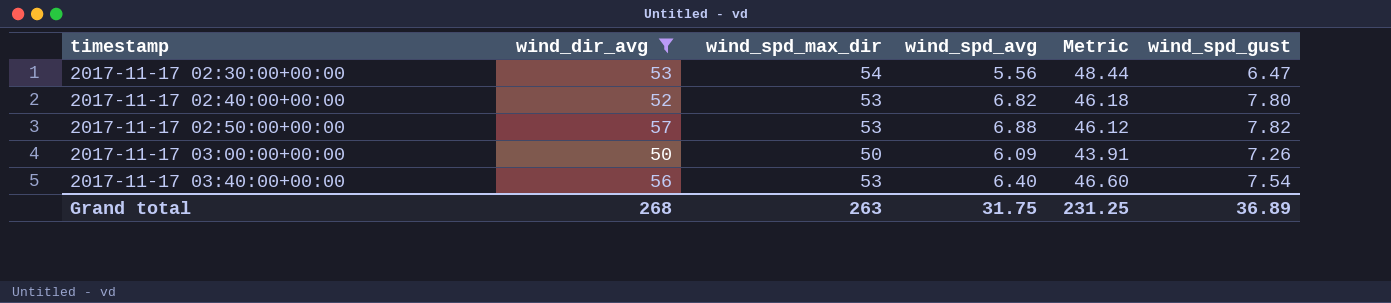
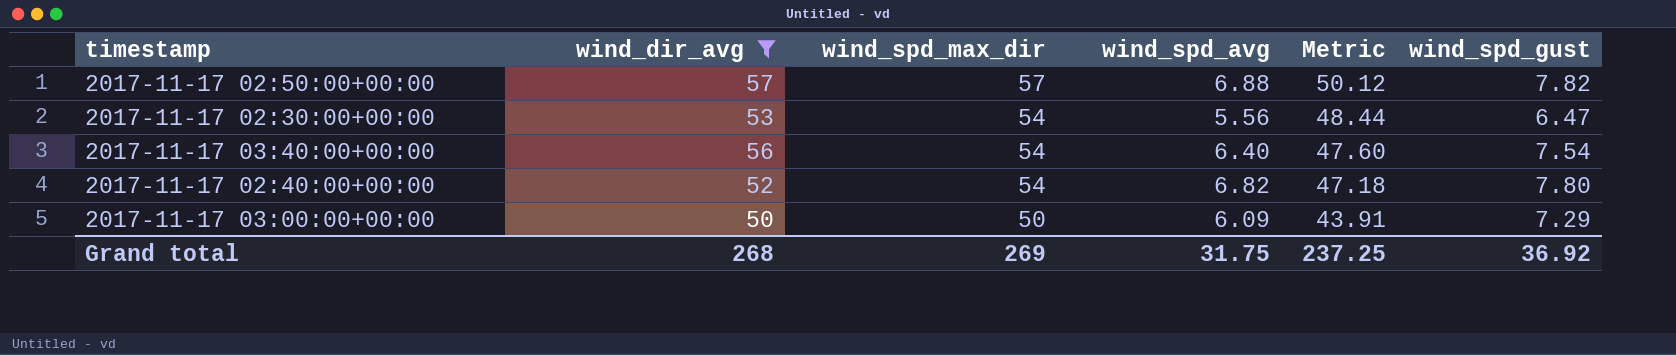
row order: timestamp ascending -> wind_spd_max_dir descending
2017-11-17 02:50:00+00:00 | wind_spd_max_dir: 53 -> 57
2017-11-17 02:50:00+00:00 | Metric: 46.12 -> 50.12
2017-11-17 03:40:00+00:00 | wind_spd_max_dir: 53 -> 54
2017-11-17 03:40:00+00:00 | Metric: 46.60 -> 47.60
2017-11-17 02:40:00+00:00 | wind_spd_max_dir: 53 -> 54
2017-11-17 02:40:00+00:00 | Metric: 46.18 -> 47.18
2017-11-17 03:00:00+00:00 | wind_spd_gust: 7.26 -> 7.29
Grand total | wind_spd_max_dir: 263 -> 269
Grand total | Metric: 231.25 -> 237.25
Grand total | wind_spd_gust: 36.89 -> 36.92

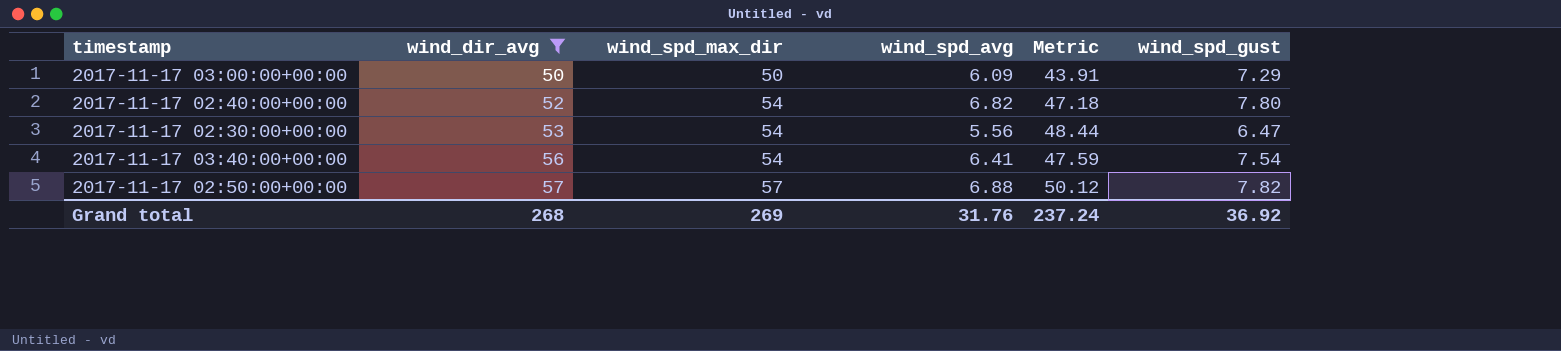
row order: wind_spd_max_dir descending -> wind_dir_avg ascending
2017-11-17 03:40:00+00:00 | wind_spd_avg: 6.40 -> 6.41
2017-11-17 03:40:00+00:00 | Metric: 47.60 -> 47.59
Grand total | wind_spd_avg: 31.75 -> 31.76
Grand total | Metric: 237.25 -> 237.24

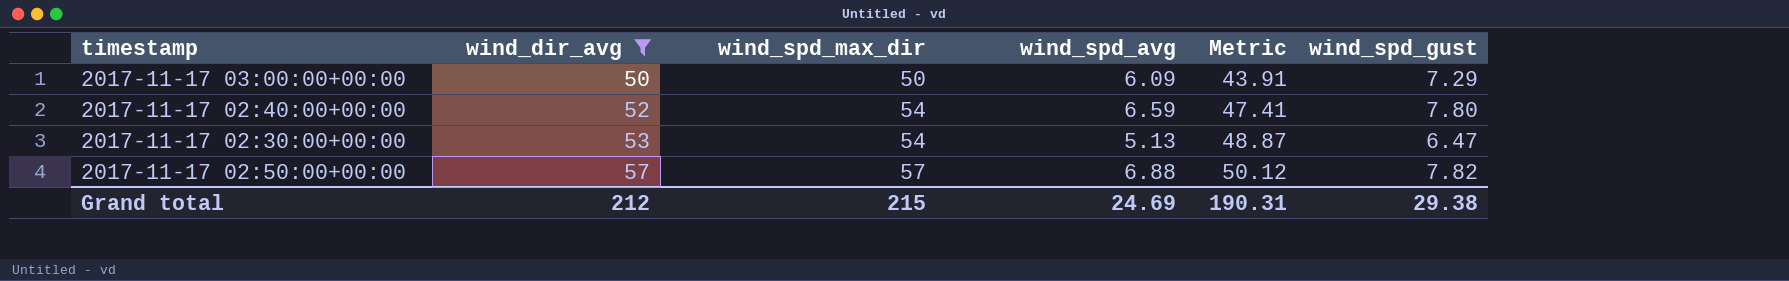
row 2017-11-17 03:40:00+00:00: 56 | 54 | 6.41 | 47.59 | 7.54 -> none
2017-11-17 02:40:00+00:00 | wind_spd_avg: 6.82 -> 6.59
2017-11-17 02:40:00+00:00 | Metric: 47.18 -> 47.41
2017-11-17 02:30:00+00:00 | wind_spd_avg: 5.56 -> 5.13
2017-11-17 02:30:00+00:00 | Metric: 48.44 -> 48.87
Grand total | wind_dir_avg: 268 -> 212
Grand total | wind_spd_max_dir: 269 -> 215
Grand total | wind_spd_avg: 31.76 -> 24.69
Grand total | Metric: 237.24 -> 190.31
Grand total | wind_spd_gust: 36.92 -> 29.38

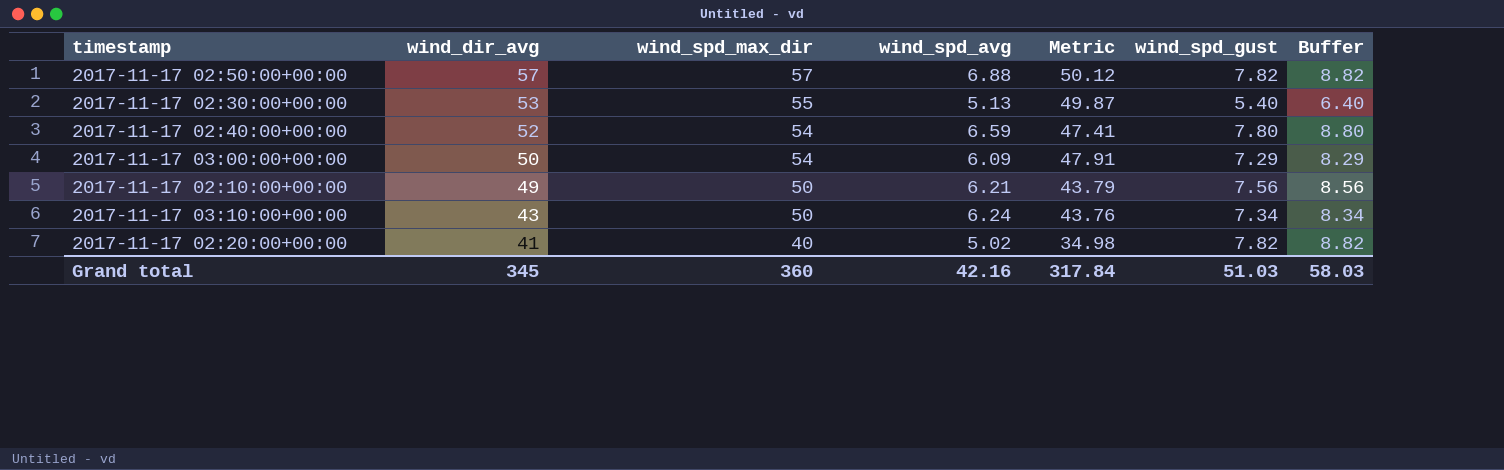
filter: wind_dir_avg >= 50 -> none
row order: wind_dir_avg ascending -> wind_dir_avg descending
column Buffer | formula: none -> [wind_spd_gust] + 1
2017-11-17 02:30:00+00:00 | wind_spd_max_dir: 54 -> 55
2017-11-17 02:30:00+00:00 | Metric: 48.87 -> 49.87
2017-11-17 02:30:00+00:00 | wind_spd_gust: 6.47 -> 5.40
2017-11-17 03:00:00+00:00 | wind_spd_max_dir: 50 -> 54
2017-11-17 03:00:00+00:00 | Metric: 43.91 -> 47.91
Grand total | wind_dir_avg: 212 -> 345
Grand total | wind_spd_max_dir: 215 -> 360
Grand total | wind_spd_avg: 24.69 -> 42.16
Grand total | Metric: 190.31 -> 317.84
Grand total | wind_spd_gust: 29.38 -> 51.03

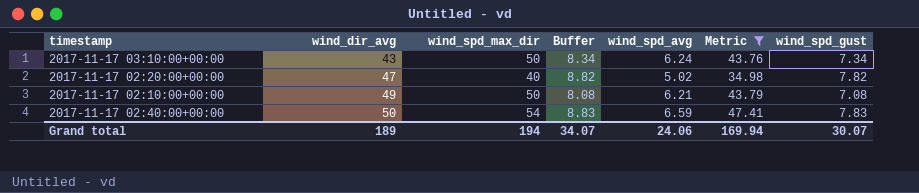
filter: none -> Metric <= 47.41
row order: wind_dir_avg descending -> wind_dir_avg ascending
column Buffer | position: 7 -> 4
2017-11-17 02:20:00+00:00 | wind_dir_avg: 41 -> 47
2017-11-17 02:10:00+00:00 | Buffer: 8.56 -> 8.08
2017-11-17 02:10:00+00:00 | wind_spd_gust: 7.56 -> 7.08
2017-11-17 02:40:00+00:00 | wind_dir_avg: 52 -> 50
2017-11-17 02:40:00+00:00 | Buffer: 8.80 -> 8.83
2017-11-17 02:40:00+00:00 | wind_spd_gust: 7.80 -> 7.83
Grand total | wind_dir_avg: 345 -> 189
Grand total | wind_spd_max_dir: 360 -> 194
Grand total | Buffer: 58.03 -> 34.07
Grand total | wind_spd_avg: 42.16 -> 24.06
Grand total | Metric: 317.84 -> 169.94
Grand total | wind_spd_gust: 51.03 -> 30.07

